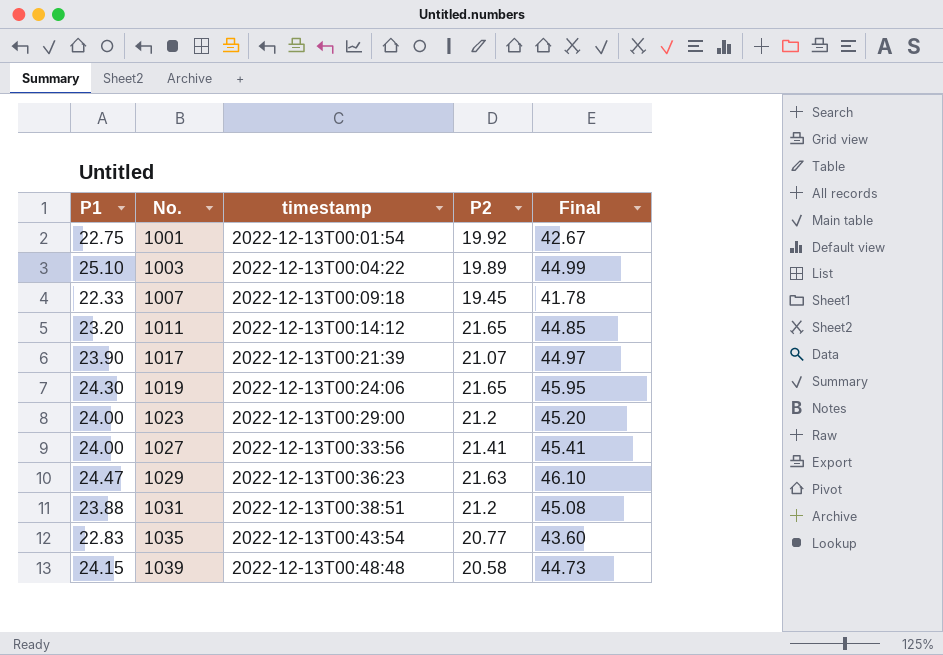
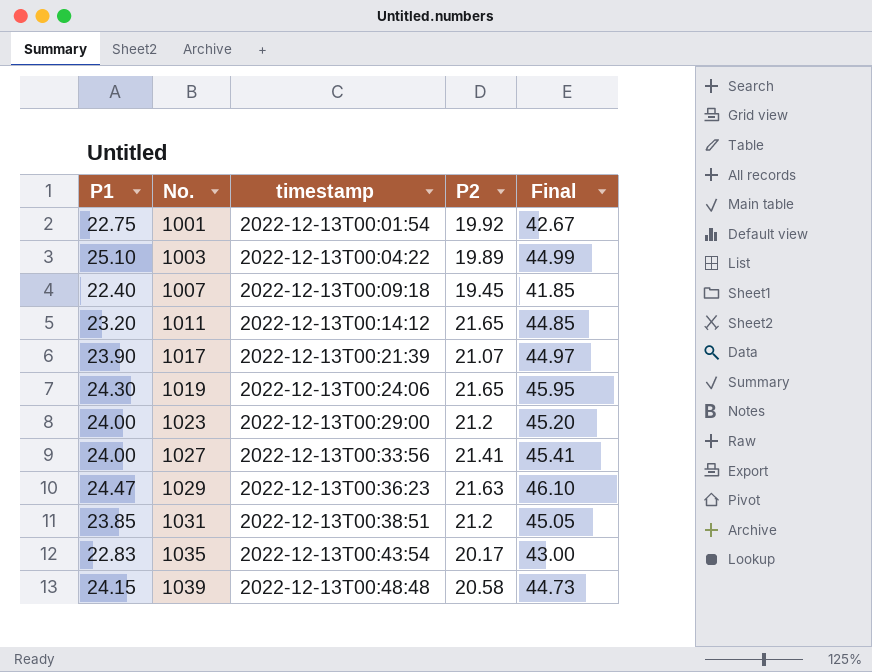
1007 | P1: 22.33 -> 22.40
1007 | Final: 41.78 -> 41.85
1031 | P1: 23.88 -> 23.85
1031 | Final: 45.08 -> 45.05
1035 | P2: 20.77 -> 20.17
1035 | Final: 43.60 -> 43.00

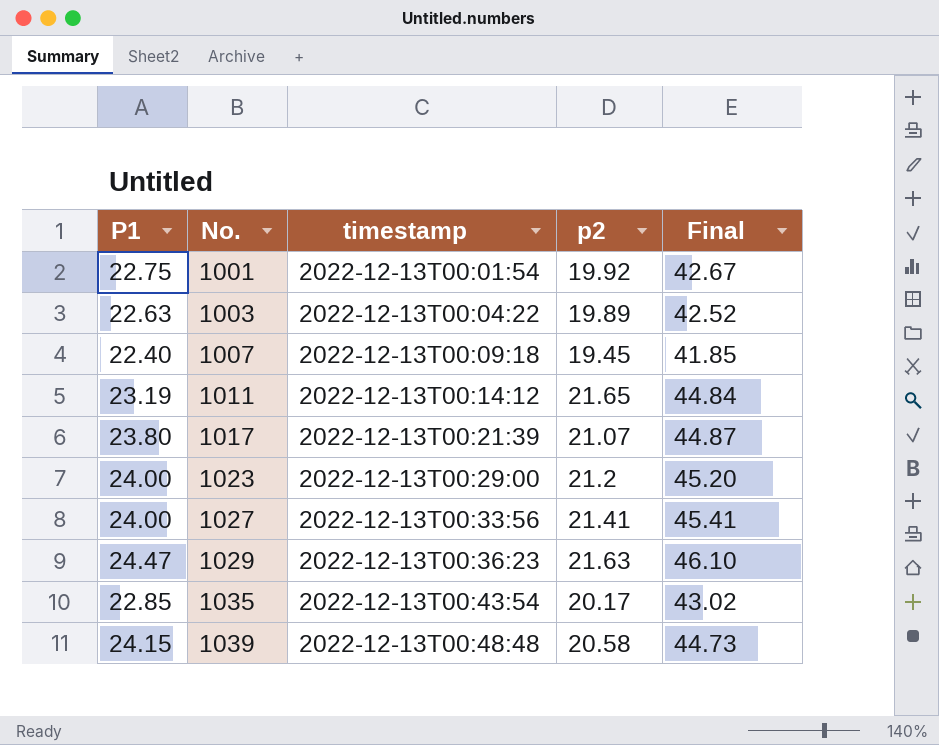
column name: P2 -> p2
row 1019: 24.30 | 2022-12-13T00:24:06 | 21.65 | 45.95 -> none
row 1031: 23.85 | 2022-12-13T00:38:51 | 21.2 | 45.05 -> none
1003 | P1: 25.10 -> 22.63
1003 | Final: 44.99 -> 42.52
1011 | P1: 23.20 -> 23.19
1011 | Final: 44.85 -> 44.84
1017 | P1: 23.90 -> 23.80
1017 | Final: 44.97 -> 44.87
1035 | P1: 22.83 -> 22.85
1035 | Final: 43.00 -> 43.02

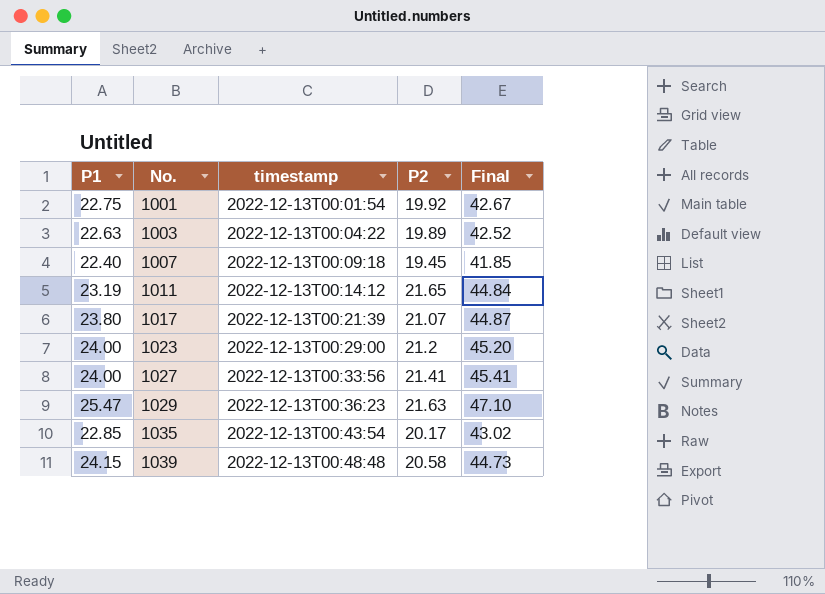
column name: p2 -> P2
1029 | P1: 24.47 -> 25.47
1029 | Final: 46.10 -> 47.10

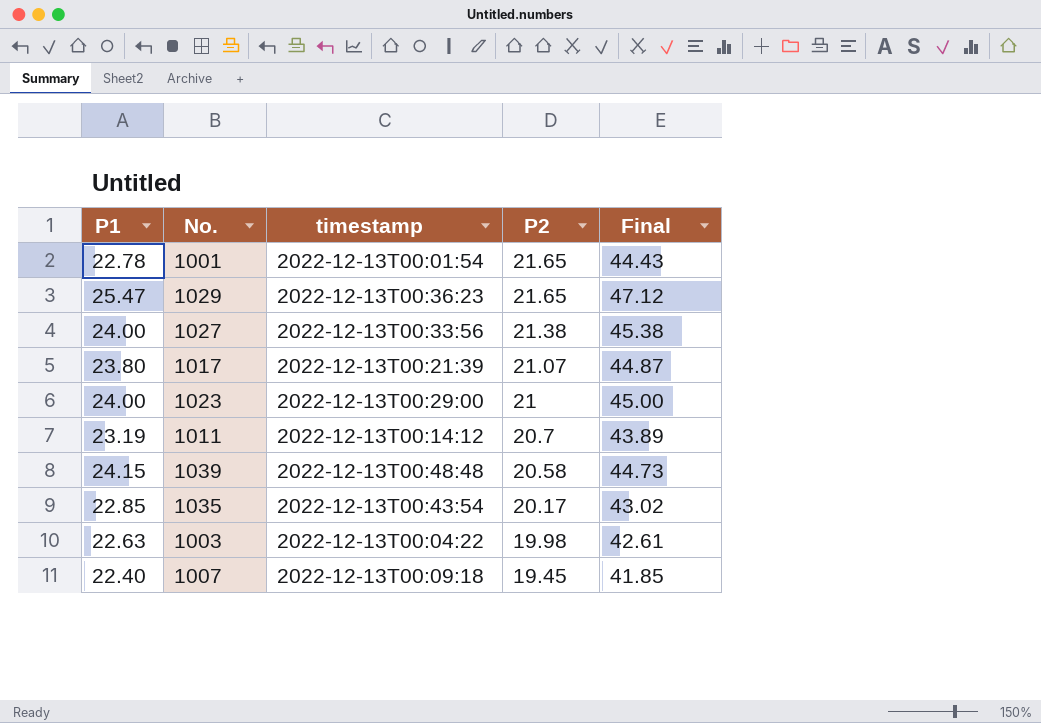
row order: No. ascending -> P2 descending
1001 | P1: 22.75 -> 22.78
1001 | P2: 19.92 -> 21.65
1001 | Final: 42.67 -> 44.43
1029 | P2: 21.63 -> 21.65
1029 | Final: 47.10 -> 47.12
1027 | P2: 21.41 -> 21.38
1027 | Final: 45.41 -> 45.38
1023 | P2: 21.2 -> 21
1023 | Final: 45.20 -> 45.00
1011 | P2: 21.65 -> 20.7
1011 | Final: 44.84 -> 43.89
1003 | P2: 19.89 -> 19.98
1003 | Final: 42.52 -> 42.61

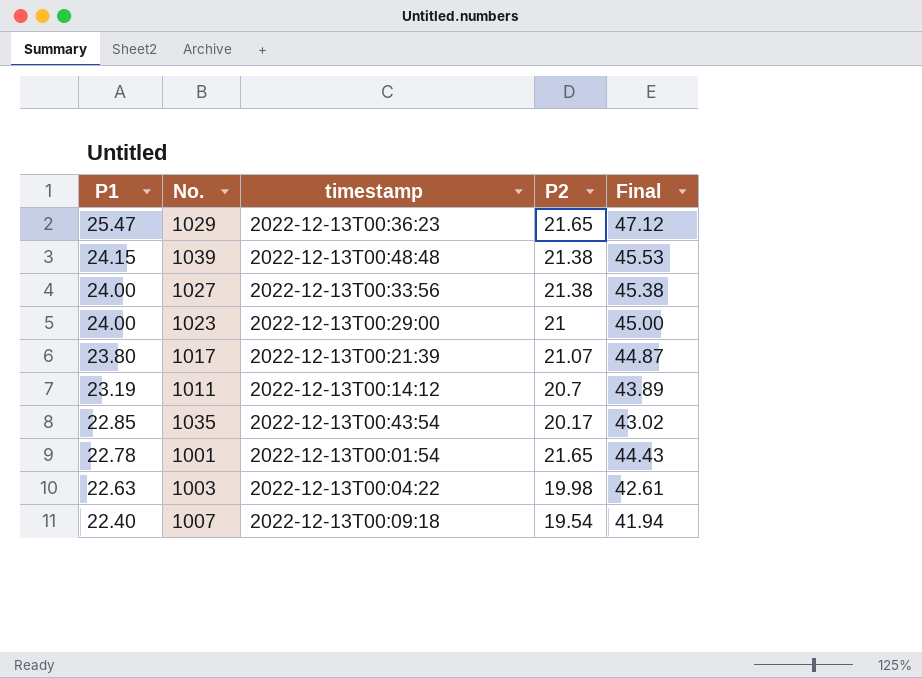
row order: P2 descending -> P1 descending
1039 | P2: 20.58 -> 21.38
1039 | Final: 44.73 -> 45.53
1007 | P2: 19.45 -> 19.54
1007 | Final: 41.85 -> 41.94

